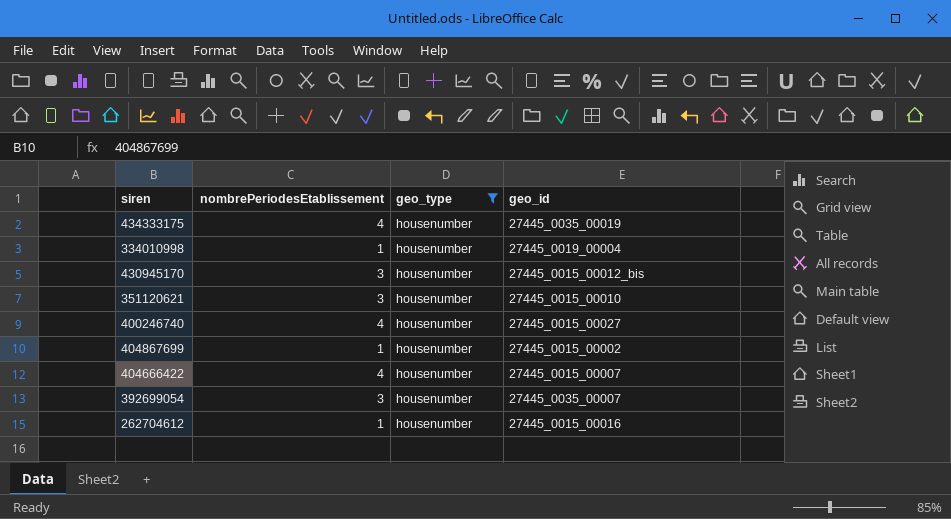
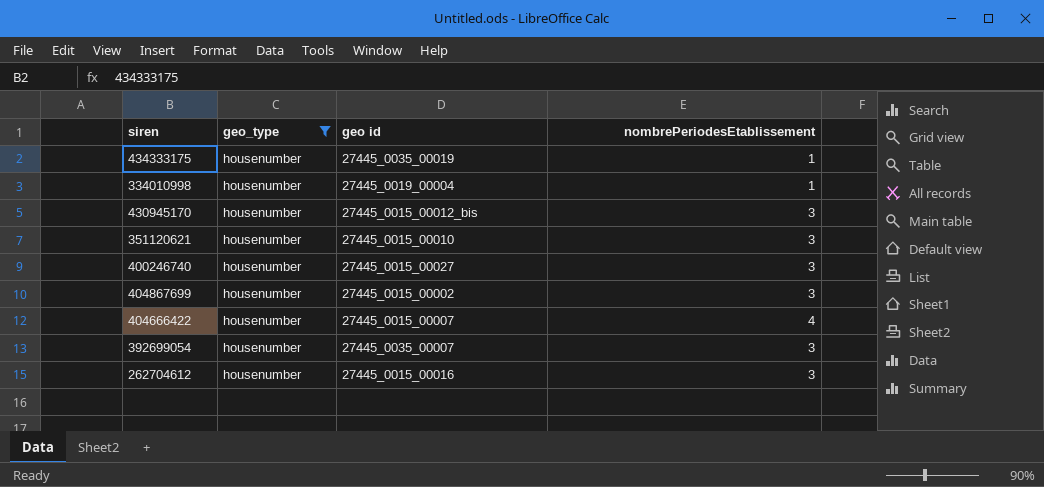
column name: geo_id -> geo id
column nombrePeriodesEtablissement | position: 2 -> 4
434333175 | nombrePeriodesEtablissement: 4 -> 1
400246740 | nombrePeriodesEtablissement: 4 -> 3
404867699 | nombrePeriodesEtablissement: 1 -> 3
262704612 | nombrePeriodesEtablissement: 1 -> 3

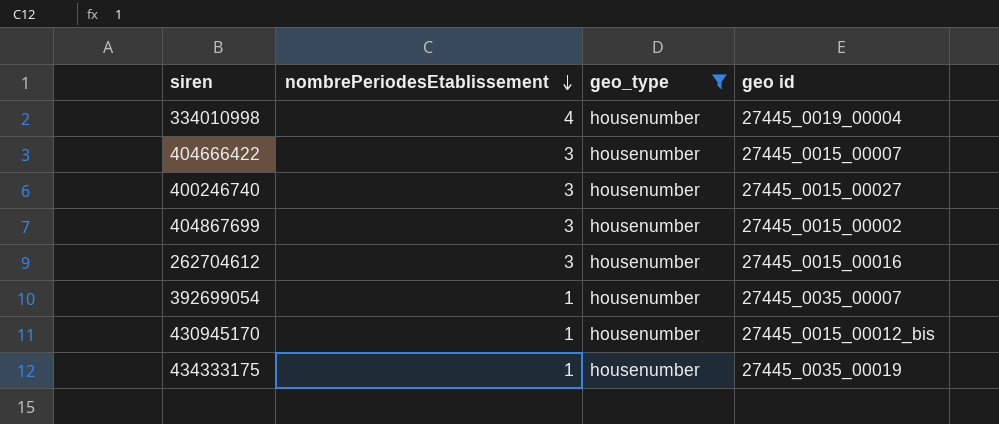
row order: none -> nombrePeriodesEtablissement descending
column nombrePeriodesEtablissement | position: 4 -> 2
row 351120621: housenumber | 27445_0015_00010 | 3 -> none
334010998 | nombrePeriodesEtablissement: 1 -> 4
404666422 | nombrePeriodesEtablissement: 4 -> 3
392699054 | nombrePeriodesEtablissement: 3 -> 1
430945170 | nombrePeriodesEtablissement: 3 -> 1

